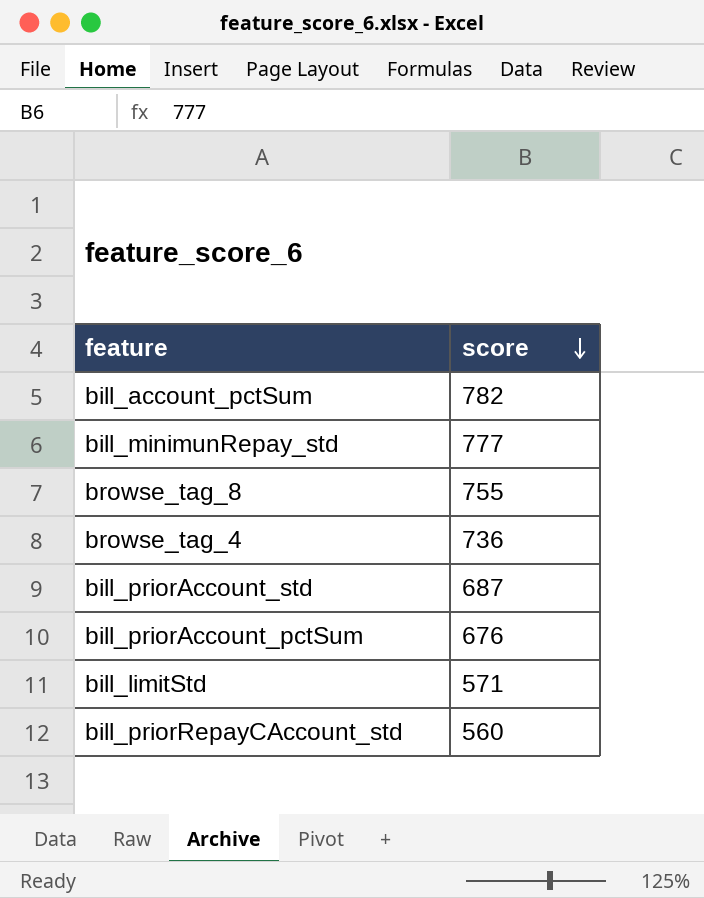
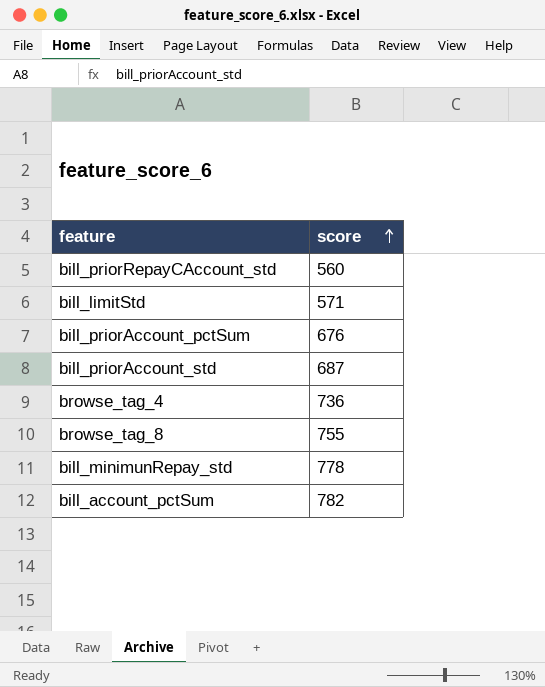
row order: score descending -> score ascending
bill_minimunRepay_std | score: 777 -> 778

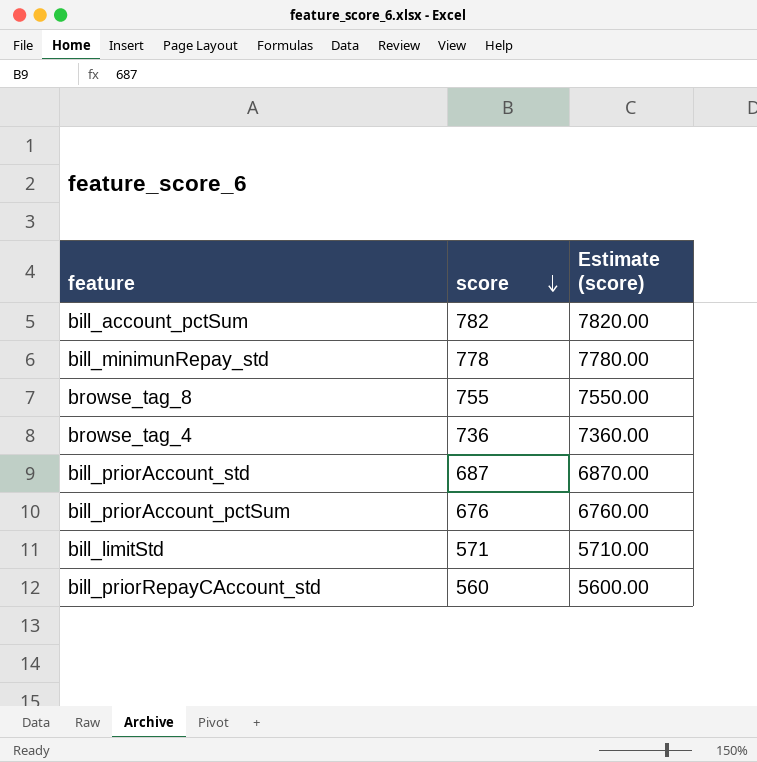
row order: score ascending -> score descending
column Estimate (score) | formula: none -> [score] * 10

